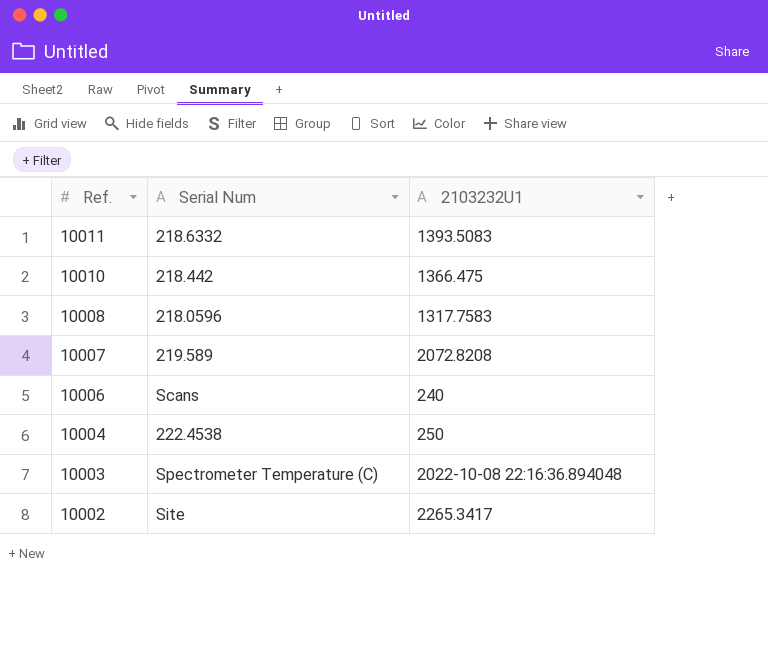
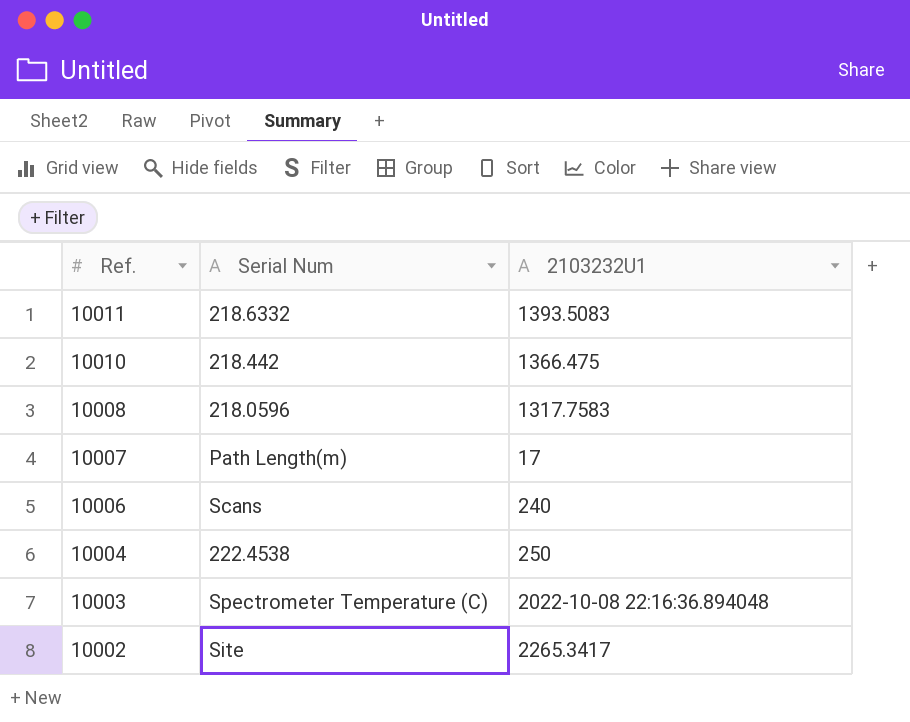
10007 | Serial Num: 219.589 -> Path Length(m)
10007 | 2103232U1: 2072.8208 -> 17

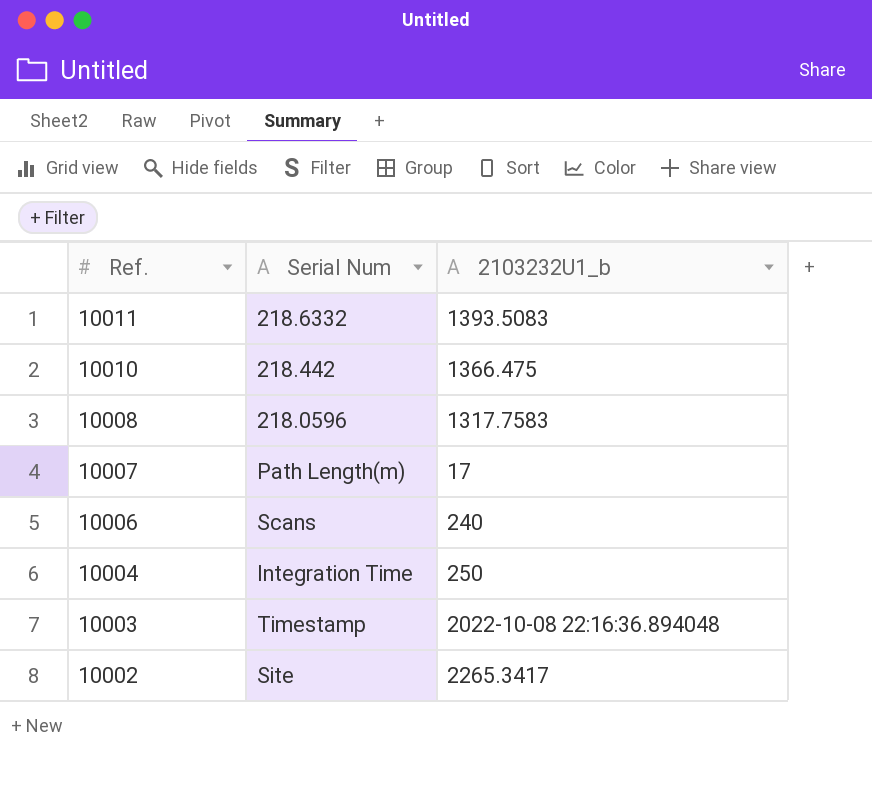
column name: 2103232U1 -> 2103232U1_b
10004 | Serial Num: 222.4538 -> Integration Time
10003 | Serial Num: Spectrometer Temperature (C) -> Timestamp

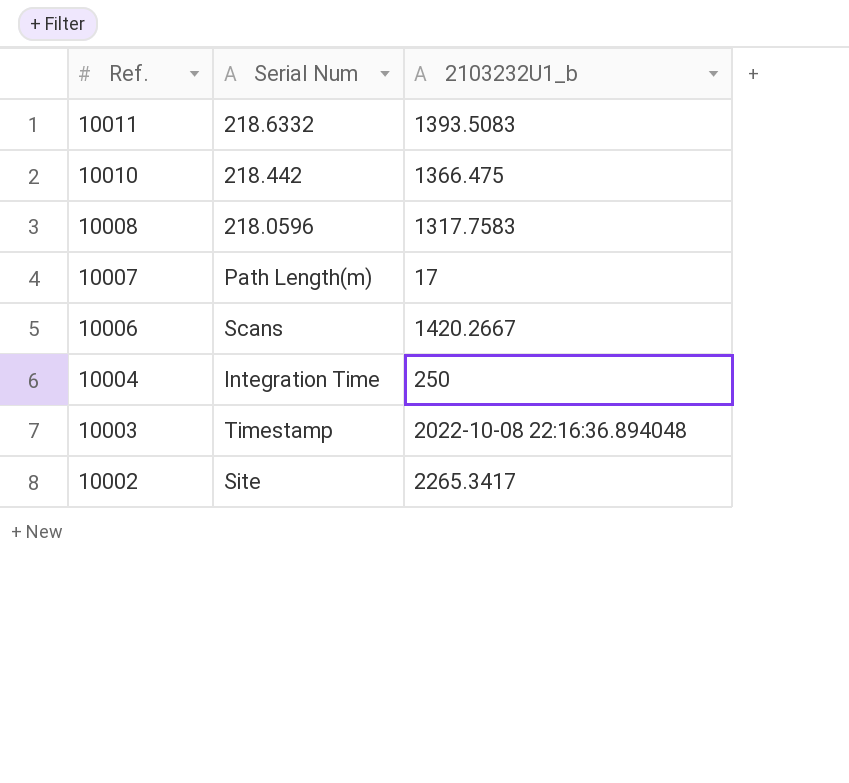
10006 | 2103232U1_b: 240 -> 1420.2667

